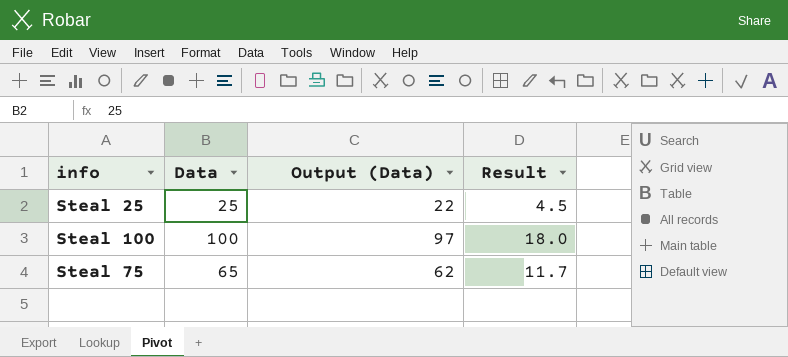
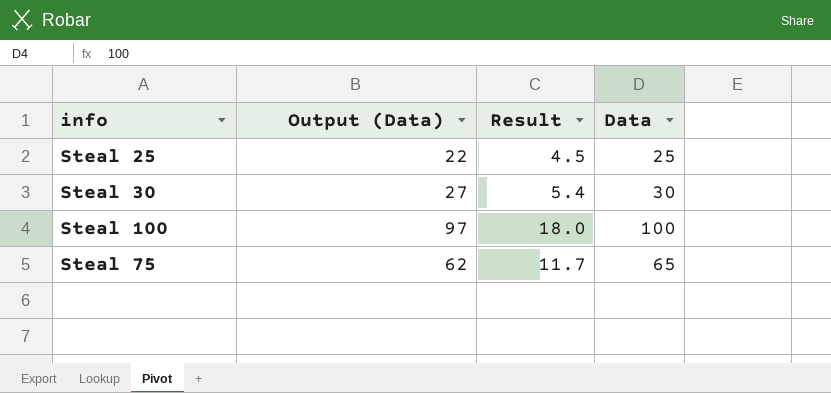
column Data | position: 2 -> 4
row Steal 30: none -> 27 | 5.4 | 30

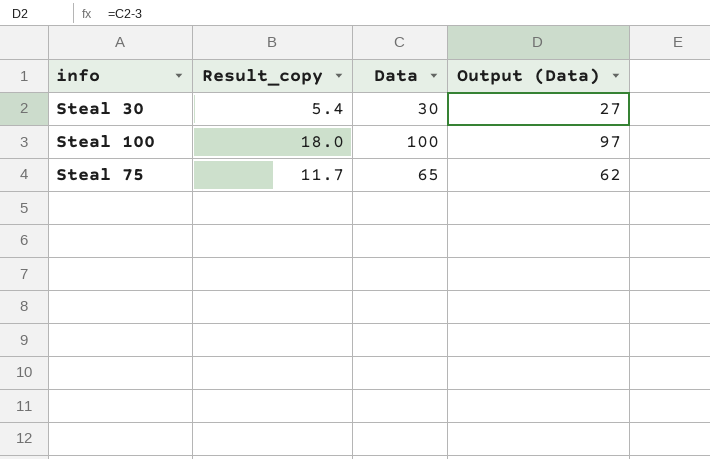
column name: Result -> Result_copy
column Output (Data) | position: 2 -> 4
row Steal 25: 22 | 4.5 | 25 -> none

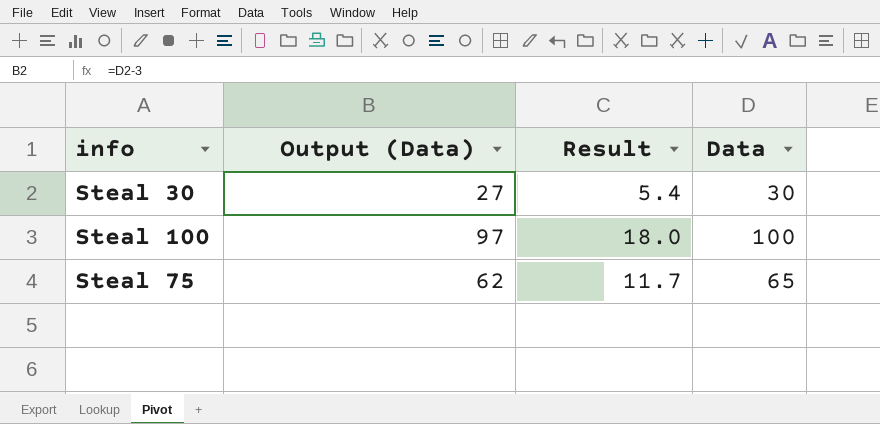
column Output (Data) | position: 4 -> 2
column name: Result_copy -> Result

